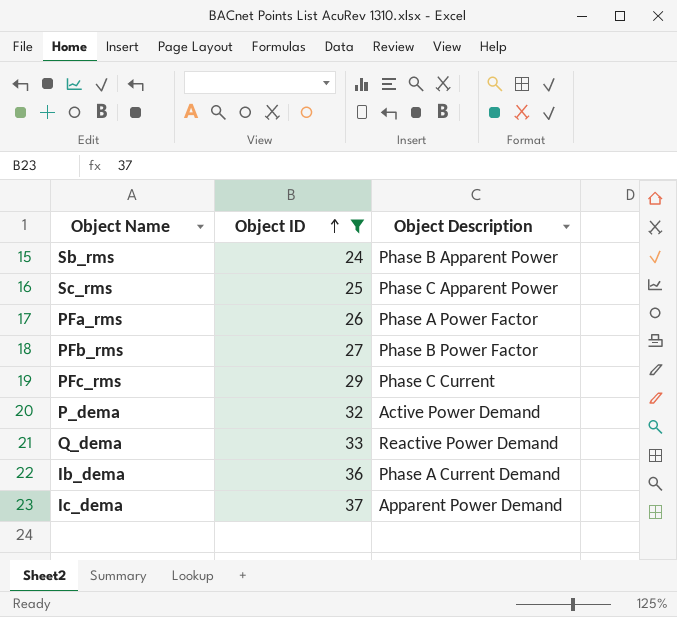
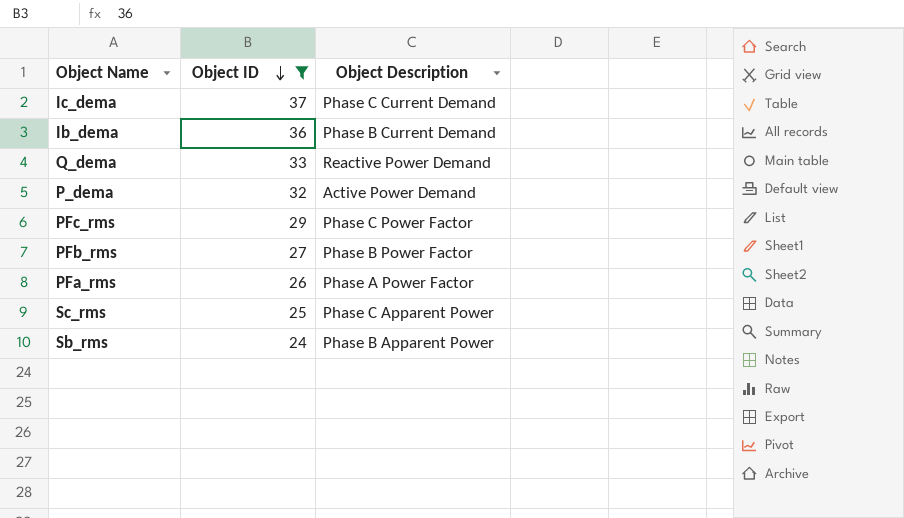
row order: Object ID ascending -> Object ID descending
Ic_dema | Object Description: Apparent Power Demand -> Phase C Current Demand
Ib_dema | Object Description: Phase A Current Demand -> Phase B Current Demand
PFc_rms | Object Description: Phase C Current -> Phase C Power Factor

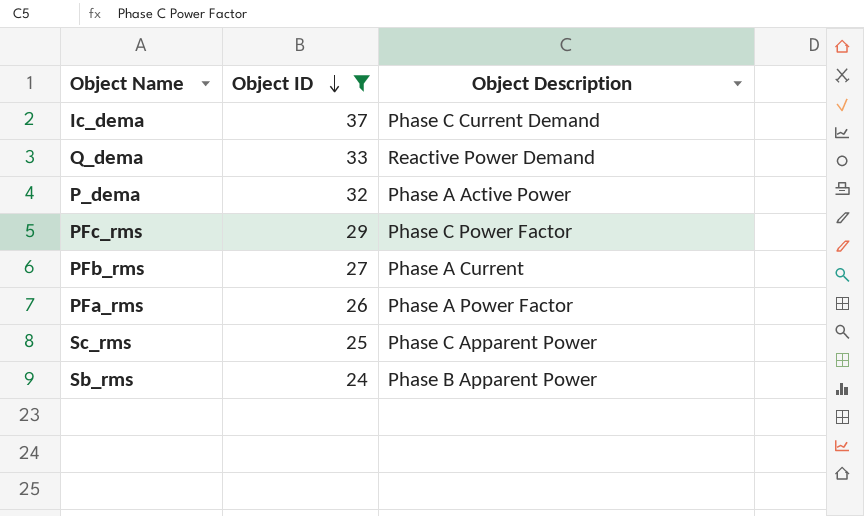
row Ib_dema: 36 | Phase B Current Demand -> none
P_dema | Object Description: Active Power Demand -> Phase A Active Power
PFb_rms | Object Description: Phase B Power Factor -> Phase A Current

